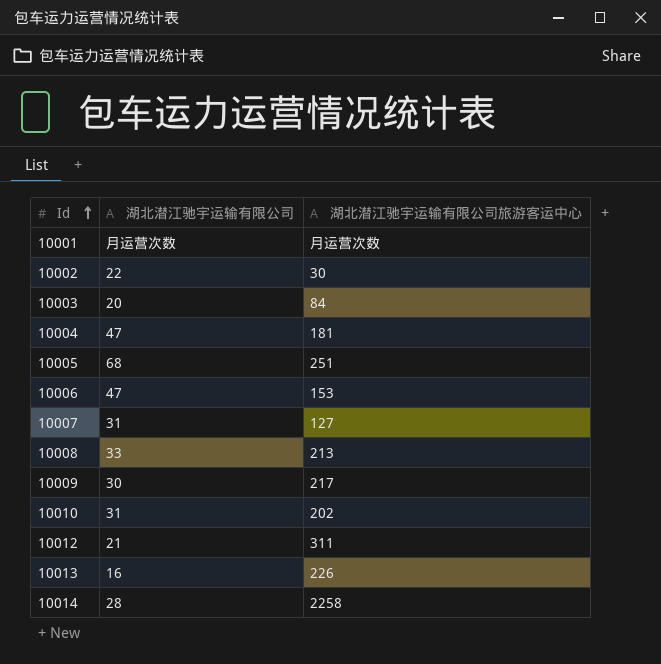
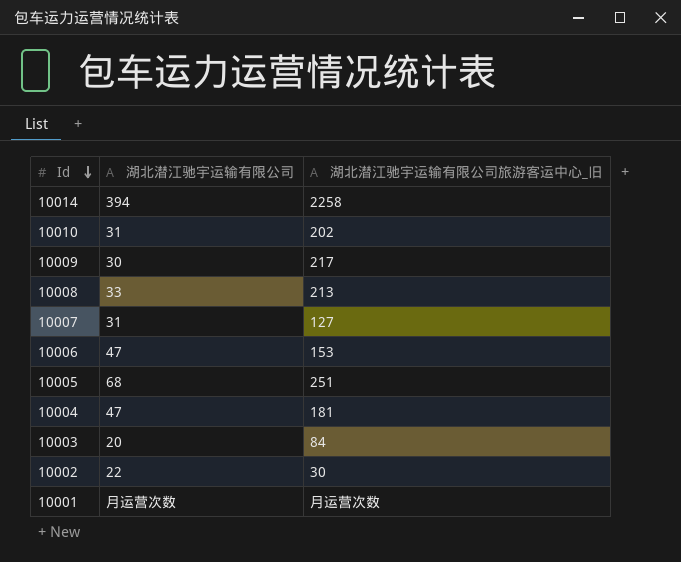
row order: Id ascending -> Id descending
column name: 湖北潜江驰宇运输有限公司旅游客运中心 -> 湖北潜江驰宇运输有限公司旅游客运中心_旧
row 10012: 21 | 311 -> none
row 10013: 16 | 226 -> none
10014 | 湖北潜江驰宇运输有限公司: 28 -> 394

